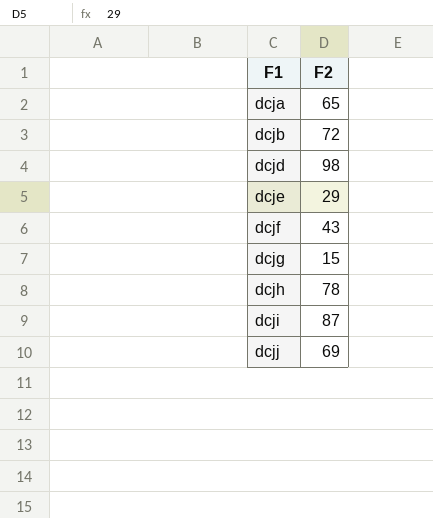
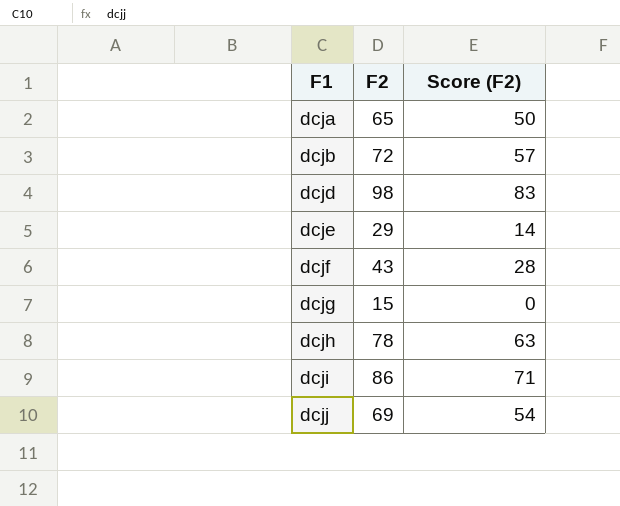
column Score (F2) | formula: none -> [F2] - 15
dcji | F2: 87 -> 86

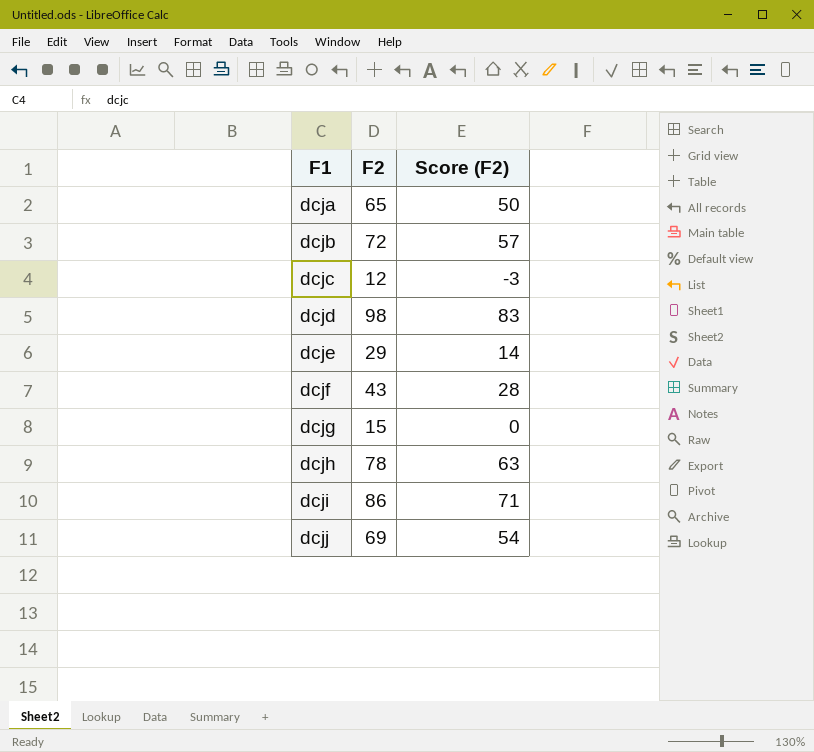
row dcjc: none -> 12 | -3

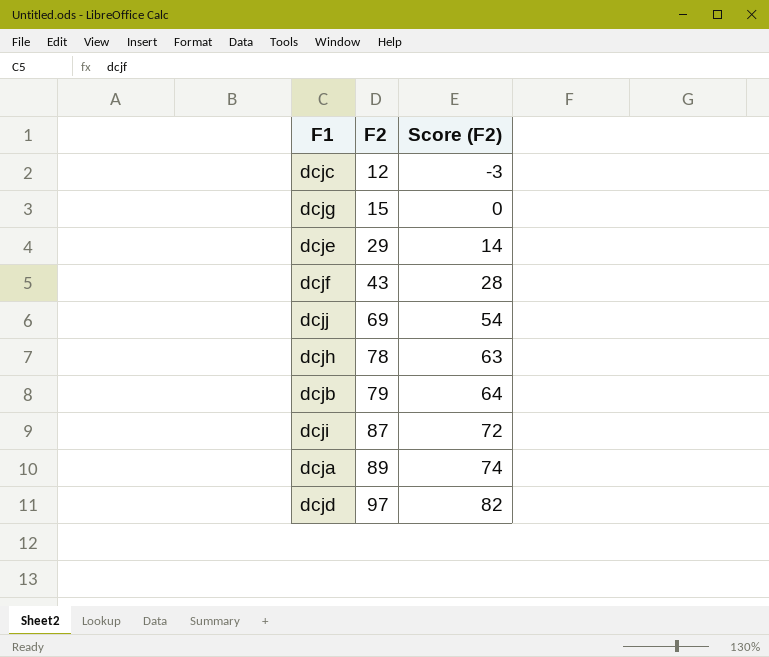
row order: F1 ascending -> F2 ascending
dcjb | F2: 72 -> 79
dcjb | Score (F2): 57 -> 64
dcji | F2: 86 -> 87
dcji | Score (F2): 71 -> 72
dcja | F2: 65 -> 89
dcja | Score (F2): 50 -> 74
dcjd | F2: 98 -> 97
dcjd | Score (F2): 83 -> 82

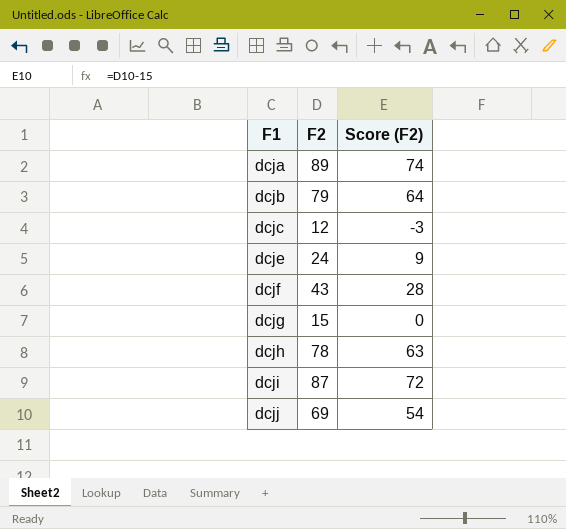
row order: F2 ascending -> F1 ascending
row dcjd: 97 | 82 -> none
dcje | F2: 29 -> 24
dcje | Score (F2): 14 -> 9

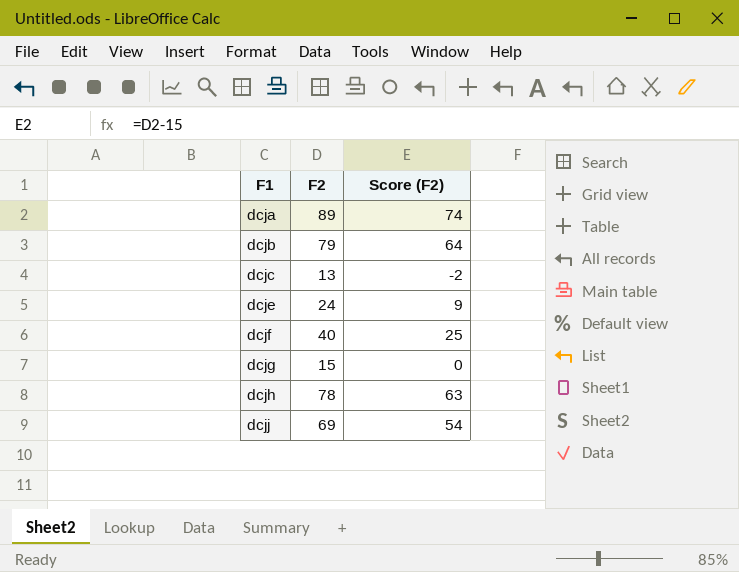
row dcji: 87 | 72 -> none
dcjc | F2: 12 -> 13
dcjc | Score (F2): -3 -> -2
dcjf | F2: 43 -> 40
dcjf | Score (F2): 28 -> 25

